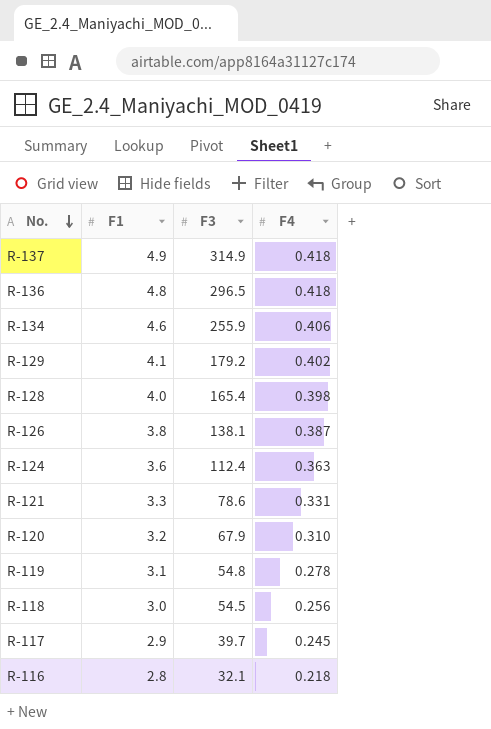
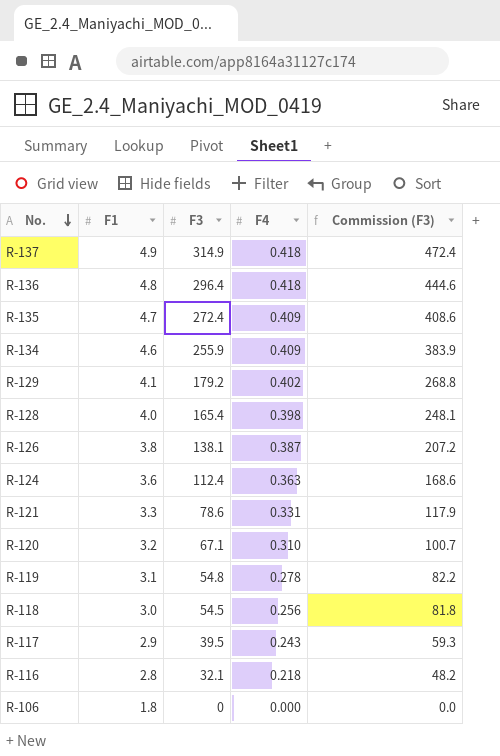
column Commission (F3) | formula: none -> [F3] * 1.5
R-136 | F3: 296.5 -> 296.4
row R-135: none -> 4.7 | 272.4 | 0.409 | 408.6
R-134 | F4: 0.406 -> 0.409
R-120 | F3: 67.9 -> 67.1
R-117 | F3: 39.7 -> 39.5
R-117 | F4: 0.245 -> 0.243
row R-106: none -> 1.8 | 0 | 0.000 | 0.0

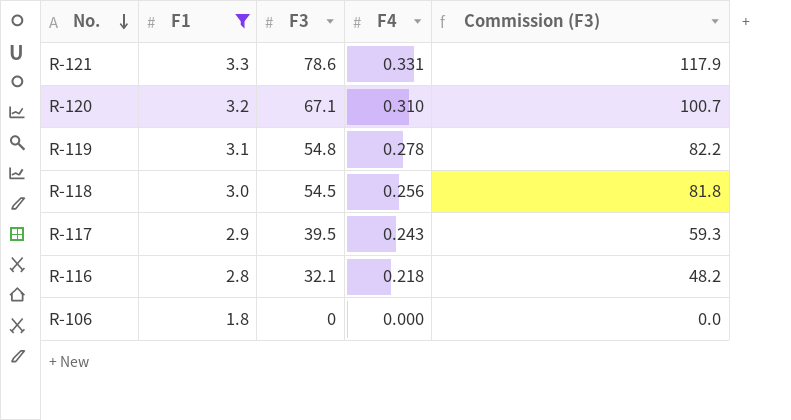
filter: none -> F1 <= 3.3

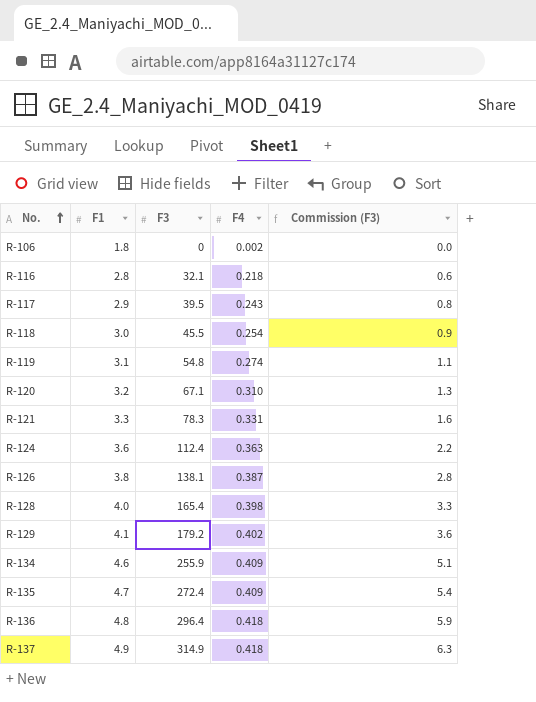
filter: F1 <= 3.3 -> none
row order: No. descending -> No. ascending
column Commission (F3) | formula: [F3] * 1.5 -> [F3] * 0.02
R-106 | F4: 0.000 -> 0.002
R-118 | F3: 54.5 -> 45.5
R-118 | F4: 0.256 -> 0.254
R-119 | F4: 0.278 -> 0.274
R-121 | F3: 78.6 -> 78.3

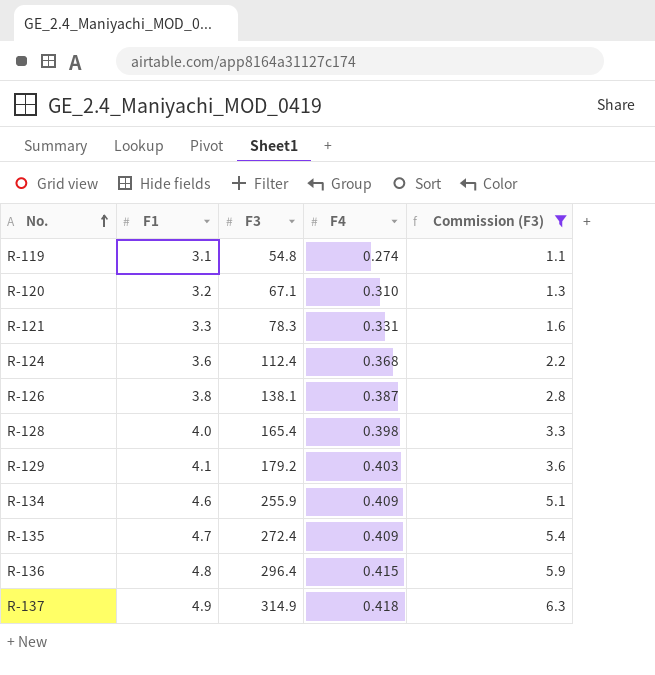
filter: none -> Commission (F3) >= 1.1
R-124 | F4: 0.363 -> 0.368
R-129 | F4: 0.402 -> 0.403
R-136 | F4: 0.418 -> 0.415

